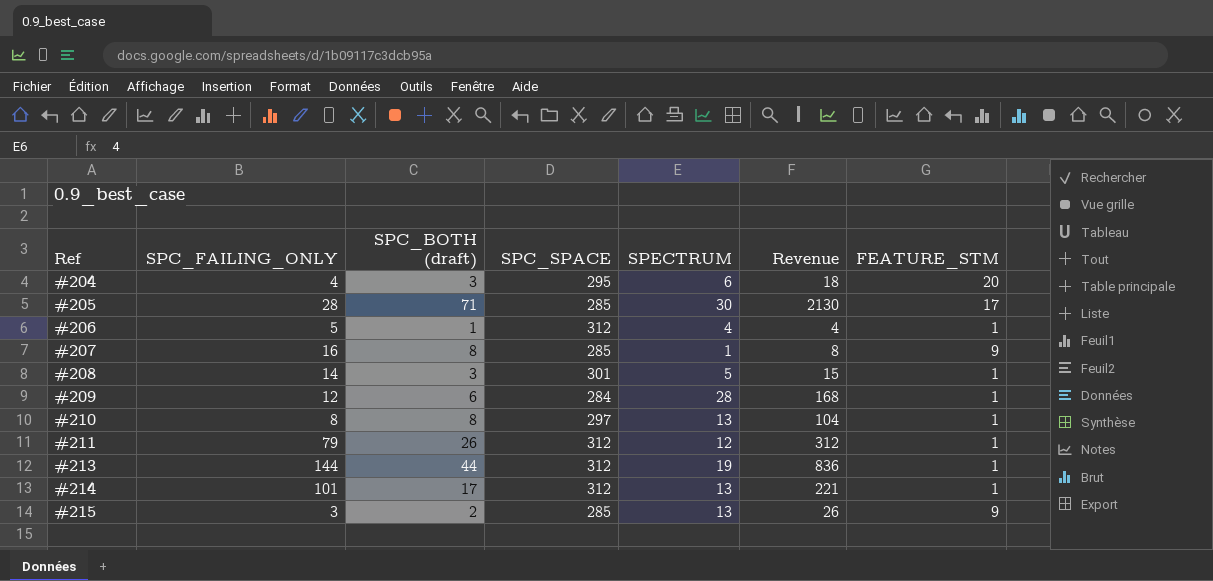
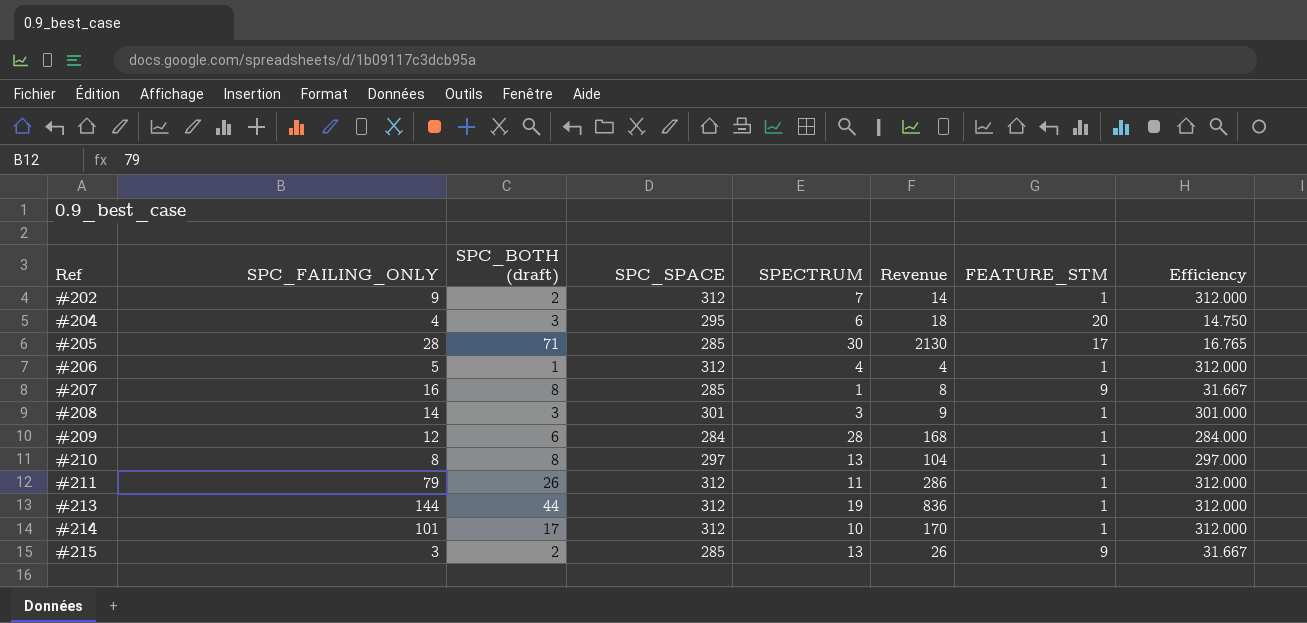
column Efficiency | formula: none -> [SPC_SPACE] / [FEATURE_STM]
row #202: none -> 9 | 2 | 312 | 7 | 14 | 1 | 312.000
#208 | SPECTRUM: 5 -> 3
#208 | Revenue: 15 -> 9
#211 | SPECTRUM: 12 -> 11
#211 | Revenue: 312 -> 286
#214 | SPECTRUM: 13 -> 10
#214 | Revenue: 221 -> 170

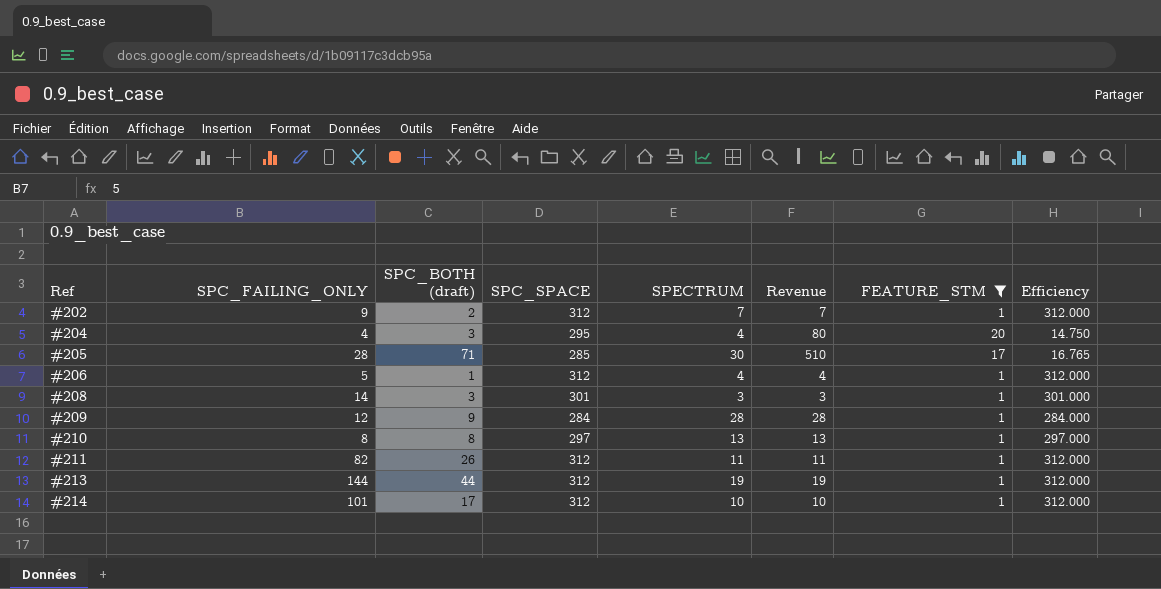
filter: none -> FEATURE_STM != 9
column Revenue | formula: [SPC_BOTH (draft)] * [SPECTRUM] -> [SPECTRUM] * [FEATURE_STM]
#204 | SPECTRUM: 6 -> 4
#209 | SPC_BOTH (draft): 6 -> 9
#211 | SPC_FAILING_ONLY: 79 -> 82

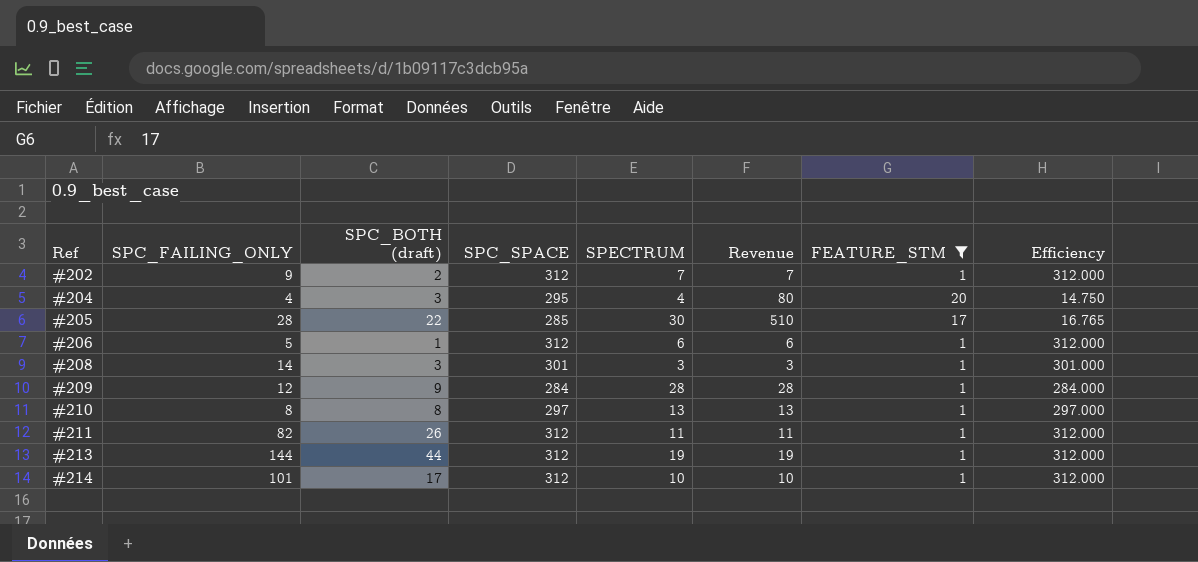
#205 | SPC_BOTH (draft): 71 -> 22
#206 | SPECTRUM: 4 -> 6
#206 | Revenue: 4 -> 6

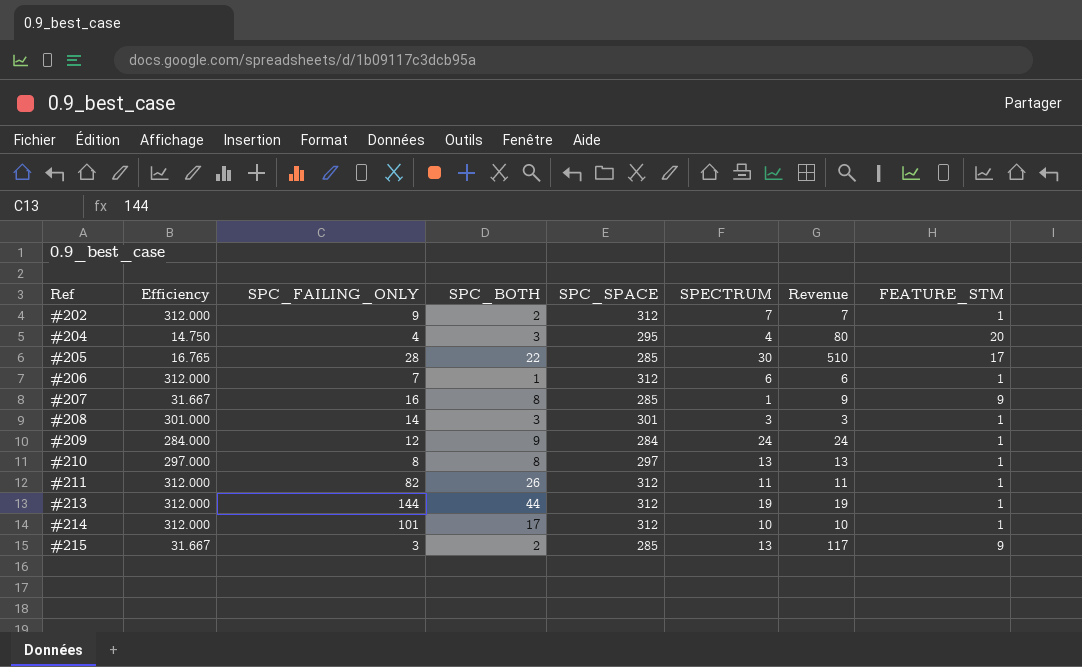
filter: FEATURE_STM != 9 -> none
column Efficiency | position: 8 -> 2
column name: SPC_BOTH (draft) -> SPC_BOTH
#206 | SPC_FAILING_ONLY: 5 -> 7
#209 | SPECTRUM: 28 -> 24
#209 | Revenue: 28 -> 24

